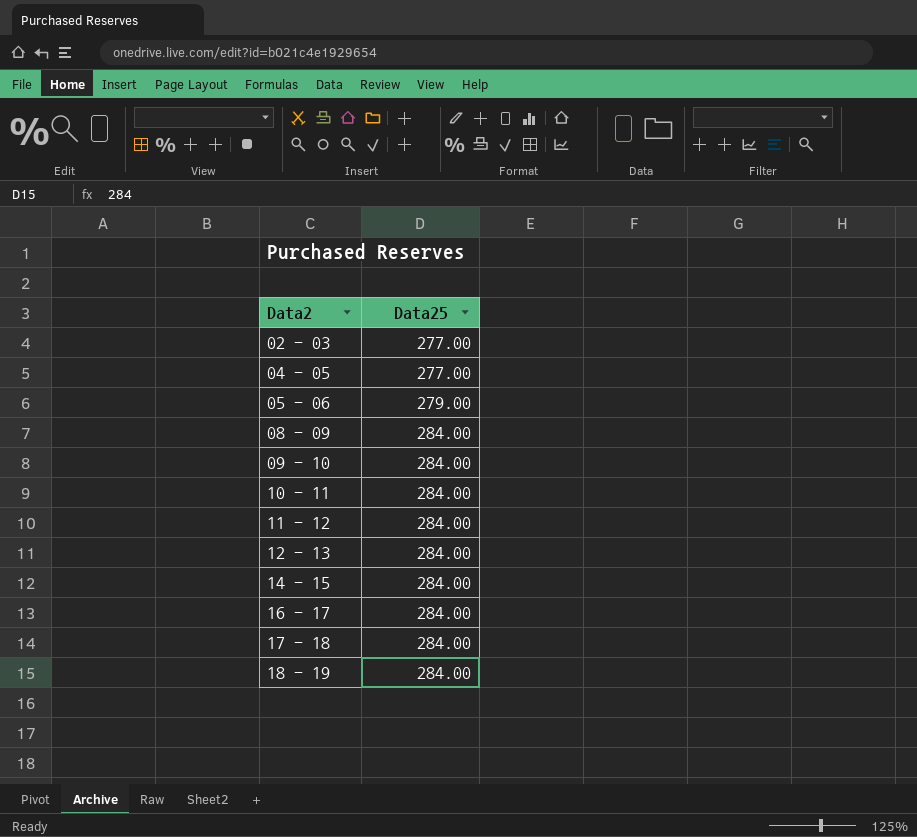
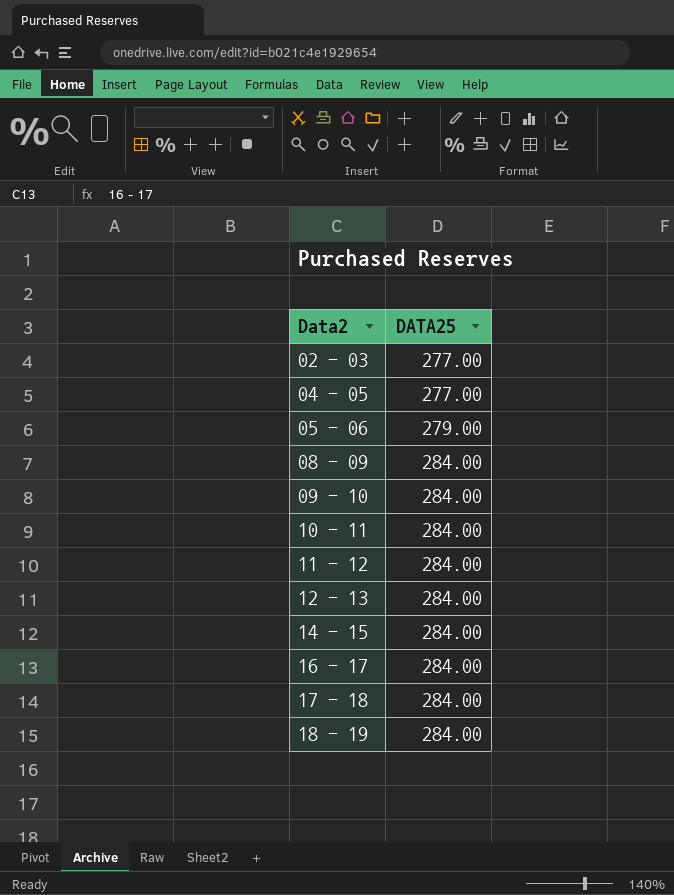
column name: Data25 -> DATA25

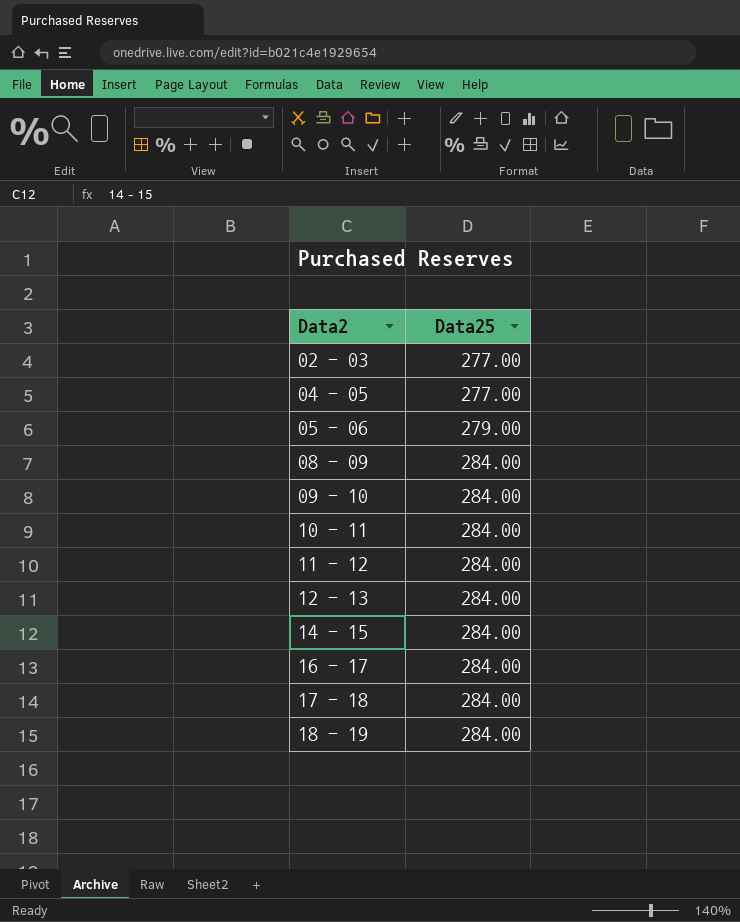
column name: DATA25 -> Data25

